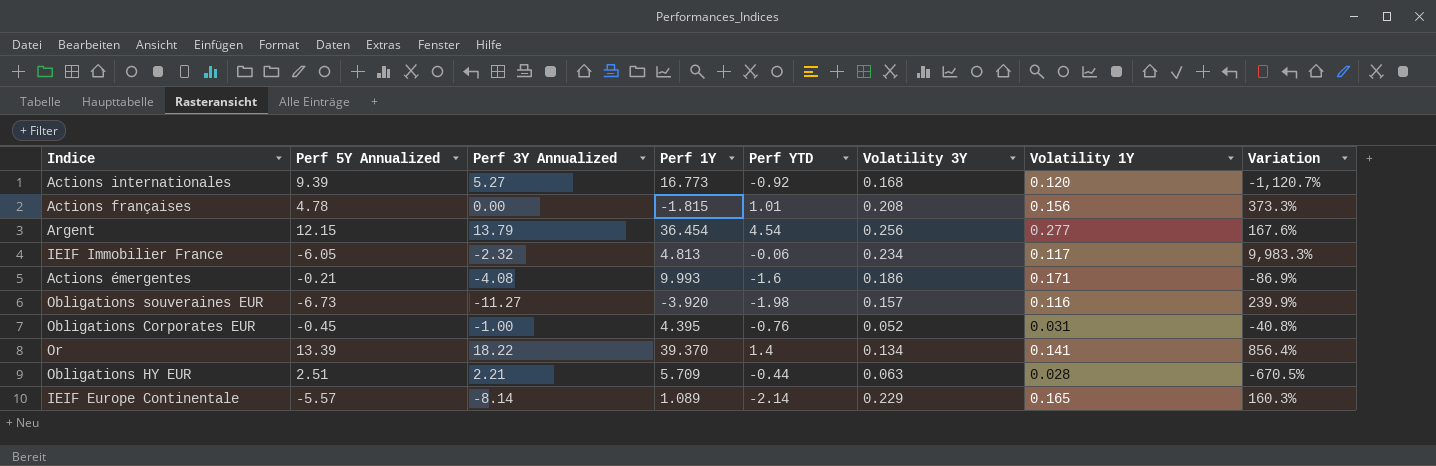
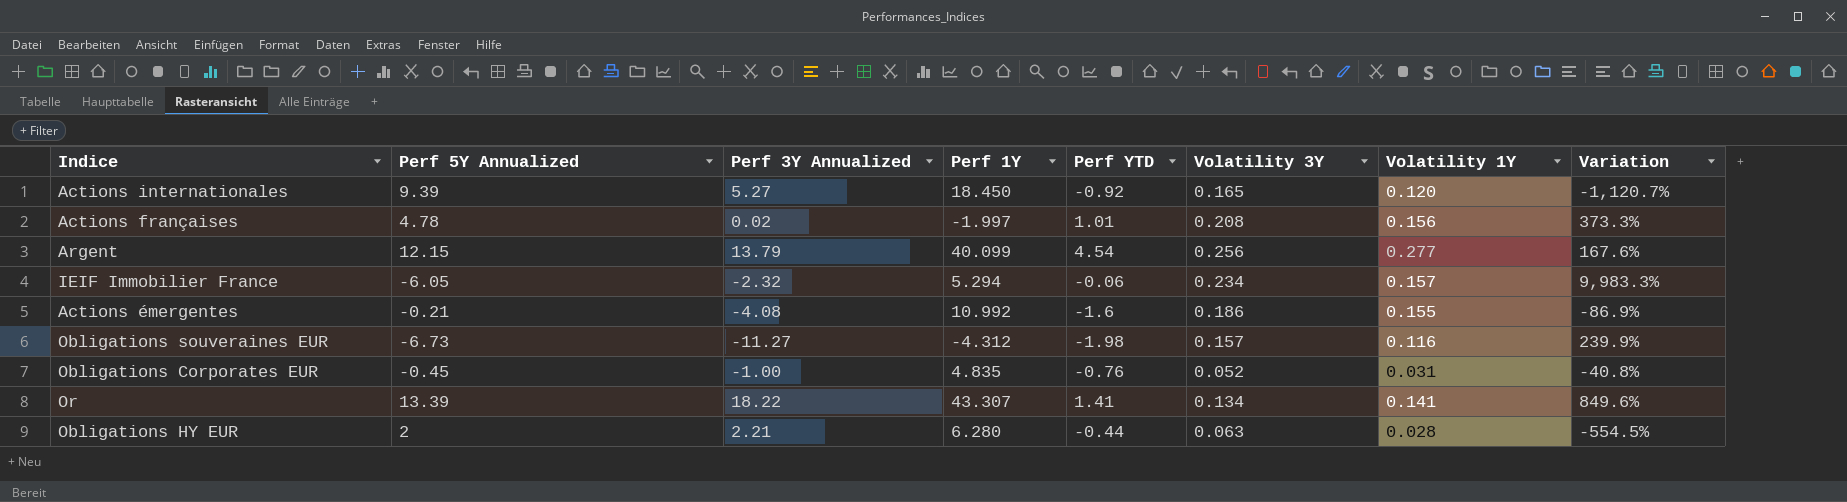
row IEIF Europe Continentale: -5.57 | -8.14 | 1.089 | -2.14 | 0.229 | 0.165 | 160.3% -> none
Actions internationales | Perf 1Y: 16.773 -> 18.450
Actions internationales | Volatility 3Y: 0.168 -> 0.165
Actions françaises | Perf 3Y Annualized: 0.00 -> 0.02
Actions françaises | Perf 1Y: -1.815 -> -1.997
Argent | Perf 1Y: 36.454 -> 40.099
IEIF Immobilier France | Perf 1Y: 4.813 -> 5.294
IEIF Immobilier France | Volatility 1Y: 0.117 -> 0.157
Actions émergentes | Perf 1Y: 9.993 -> 10.992
Actions émergentes | Volatility 1Y: 0.171 -> 0.155
Obligations souveraines EUR | Perf 1Y: -3.920 -> -4.312
Obligations Corporates EUR | Perf 1Y: 4.395 -> 4.835
Or | Perf 1Y: 39.370 -> 43.307
Or | Perf YTD: 1.4 -> 1.41
Or | Variation: 856.4% -> 849.6%
Obligations HY EUR | Perf 5Y Annualized: 2.51 -> 2
Obligations HY EUR | Perf 1Y: 5.709 -> 6.280
Obligations HY EUR | Variation: -670.5% -> -554.5%

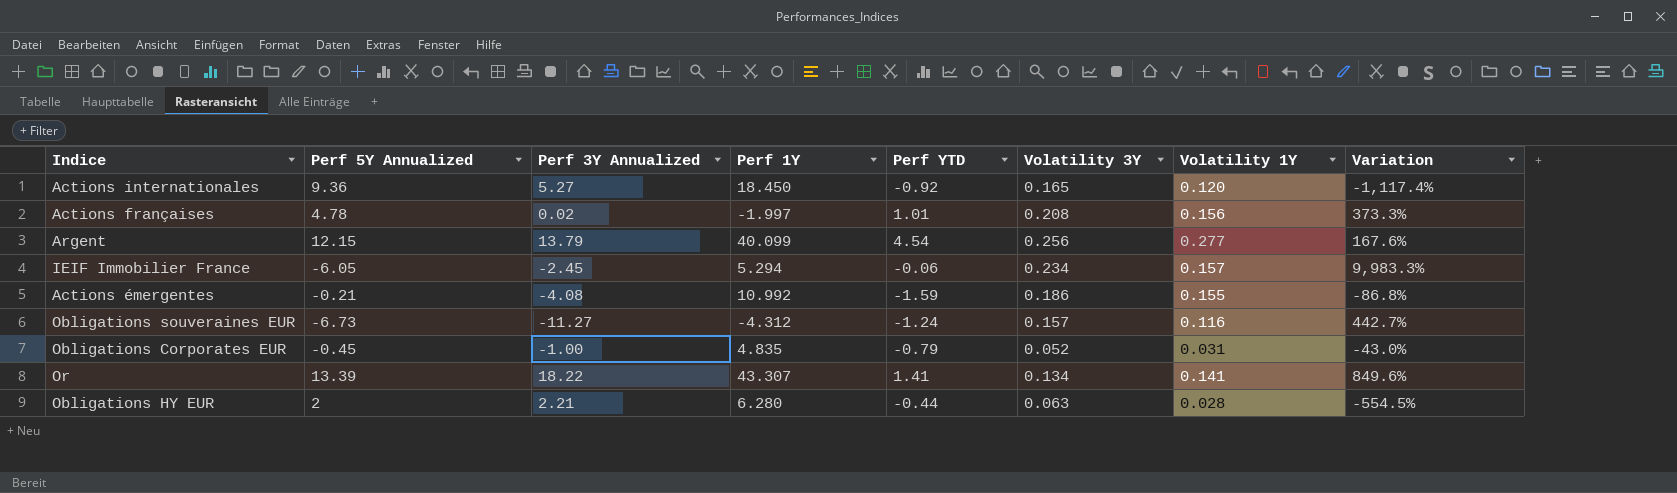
Actions internationales | Perf 5Y Annualized: 9.39 -> 9.36
Actions internationales | Variation: -1,120.7% -> -1,117.4%
IEIF Immobilier France | Perf 3Y Annualized: -2.32 -> -2.45
Actions émergentes | Perf YTD: -1.6 -> -1.59
Actions émergentes | Variation: -86.9% -> -86.8%
Obligations souveraines EUR | Perf YTD: -1.98 -> -1.24
Obligations souveraines EUR | Variation: 239.9% -> 442.7%
Obligations Corporates EUR | Perf YTD: -0.76 -> -0.79
Obligations Corporates EUR | Variation: -40.8% -> -43.0%

